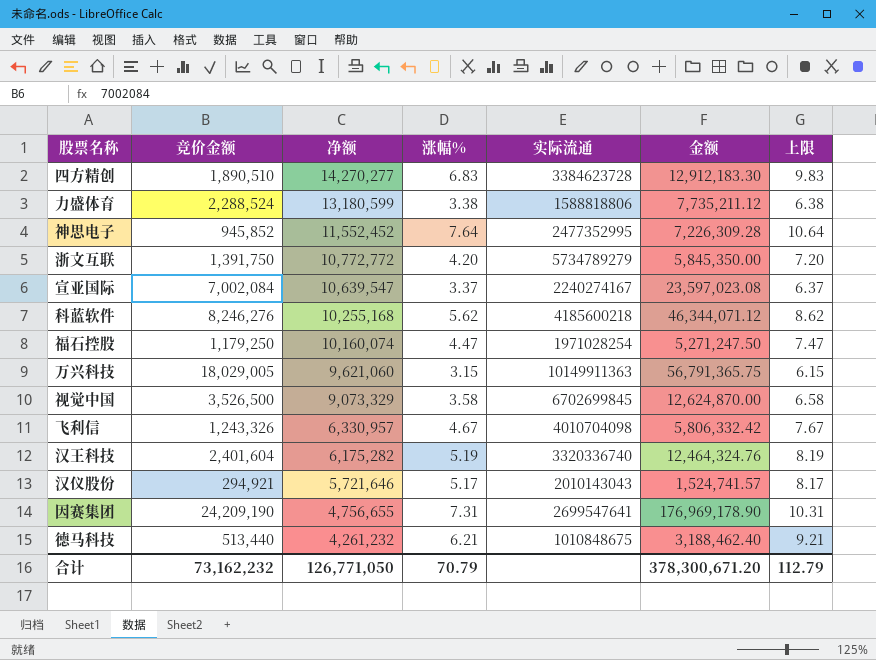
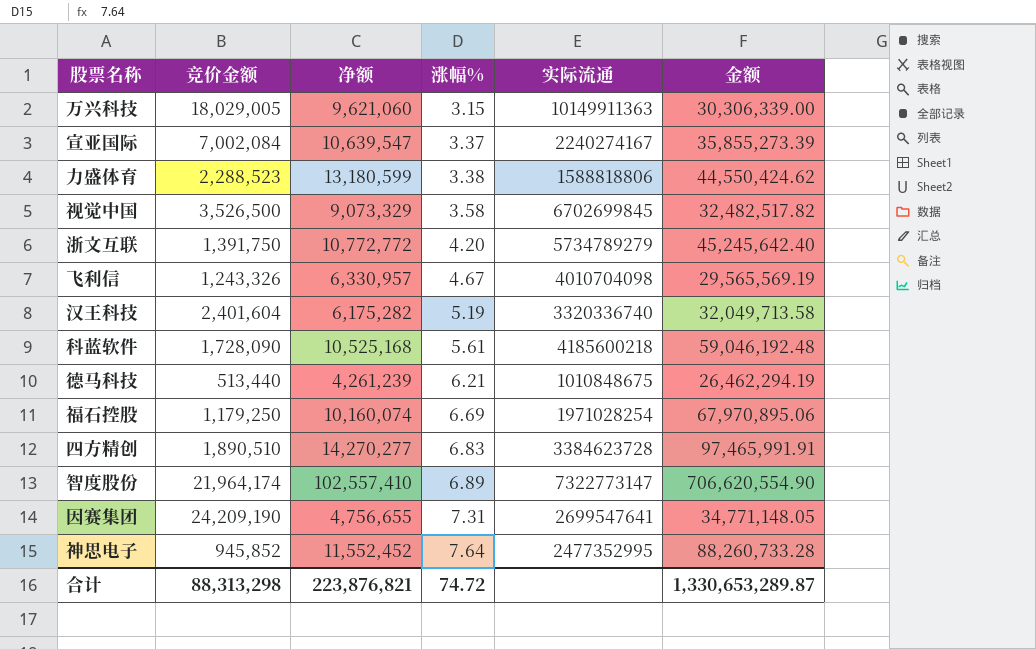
row order: 净额 descending -> 涨幅% ascending
column 上限 | formula: [涨幅%] + 3 -> none
column 金额 | formula: [竞价金额] * [涨幅%] -> [净额] * [涨幅%]
row 汉仪股份: 294,921 | 5,721,646 | 5.17 | 2010143043 | 1,524,741.57 | 8.17 -> none
力盛体育 | 竞价金额: 2,288,524 -> 2,288,523
科蓝软件 | 竞价金额: 8,246,276 -> 1,728,090
科蓝软件 | 净额: 10,255,168 -> 10,525,168
科蓝软件 | 涨幅%: 5.62 -> 5.61
德马科技 | 净额: 4,261,232 -> 4,261,239
福石控股 | 涨幅%: 4.47 -> 6.69
row 智度股份: none -> 21,964,174 | 102,557,410 | 6.89 | 7322773147 | 706,620,554.90
合计 | 竞价金额: 73,162,232 -> 88,313,298
合计 | 净额: 126,771,050 -> 223,876,821
合计 | 涨幅%: 70.79 -> 74.72
合计 | 金额: 378,300,671.20 -> 1,330,653,289.87

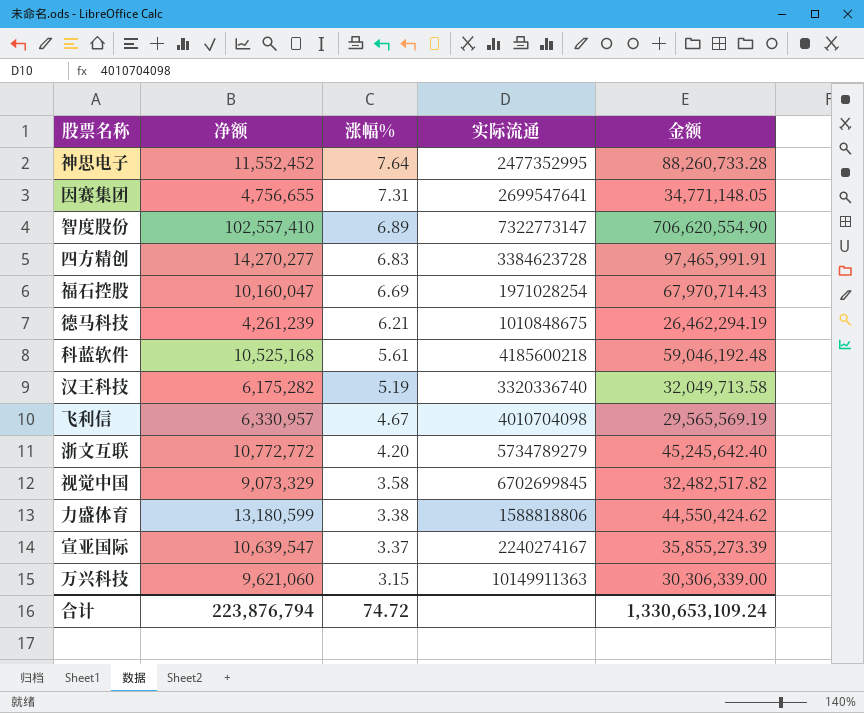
row order: 涨幅% ascending -> 涨幅% descending
column 竞价金额 | position: 2 -> none
福石控股 | 净额: 10,160,074 -> 10,160,047
福石控股 | 金额: 67,970,895.06 -> 67,970,714.43
合计 | 净额: 223,876,821 -> 223,876,794
合计 | 金额: 1,330,653,289.87 -> 1,330,653,109.24

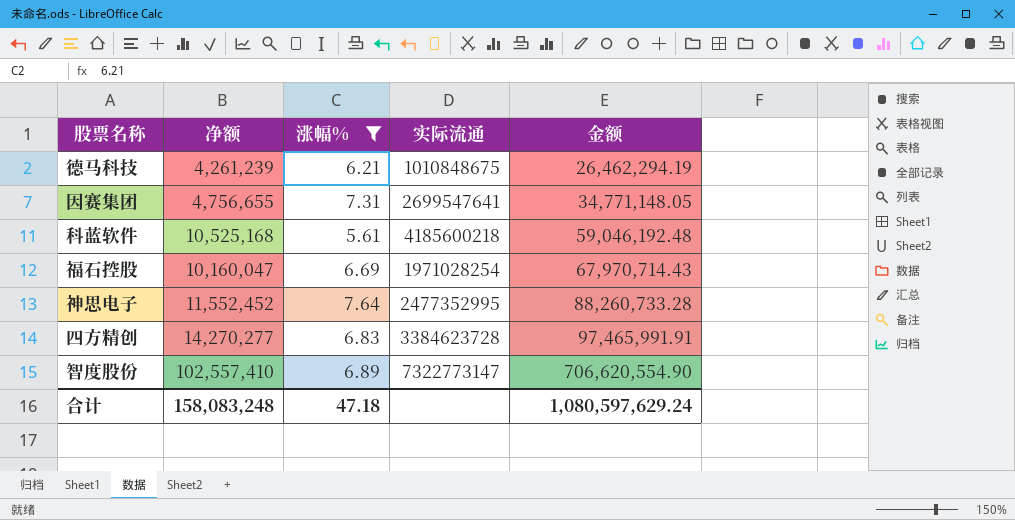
filter: none -> 涨幅% >= 5.61
row order: 涨幅% descending -> 金额 ascending
合计 | 净额: 223,876,794 -> 158,083,248
合计 | 涨幅%: 74.72 -> 47.18
合计 | 金额: 1,330,653,109.24 -> 1,080,597,629.24

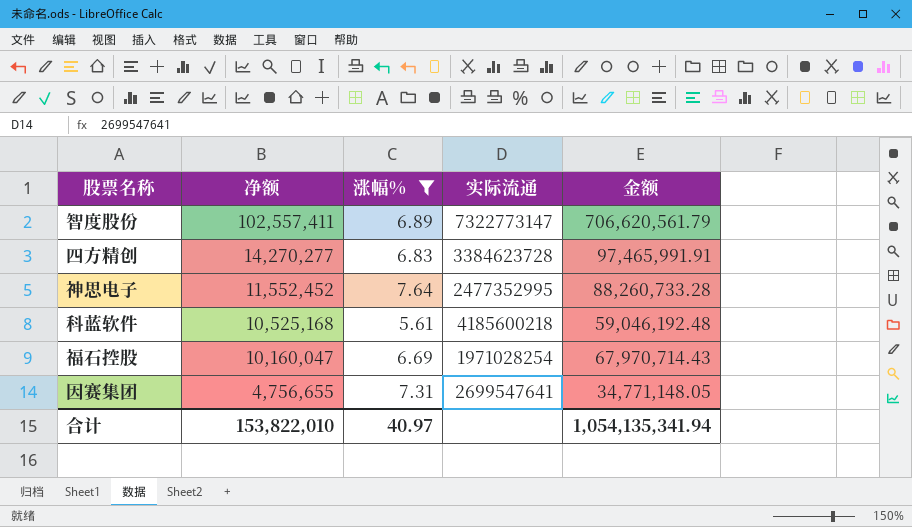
row order: 金额 ascending -> 净额 descending
row 德马科技: 4,261,239 | 6.21 | 1010848675 | 26,462,294.19 -> none
智度股份 | 净额: 102,557,410 -> 102,557,411
智度股份 | 金额: 706,620,554.90 -> 706,620,561.79
合计 | 净额: 158,083,248 -> 153,822,010
合计 | 涨幅%: 47.18 -> 40.97
合计 | 金额: 1,080,597,629.24 -> 1,054,135,341.94

